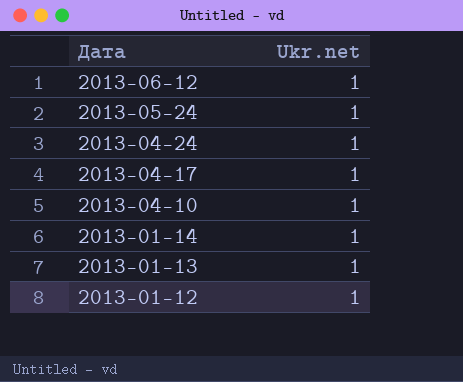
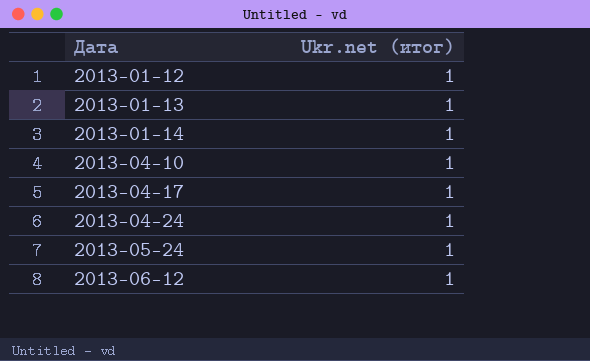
row order: Дата descending -> Дата ascending
column name: Ukr.net -> Ukr.net (итог)

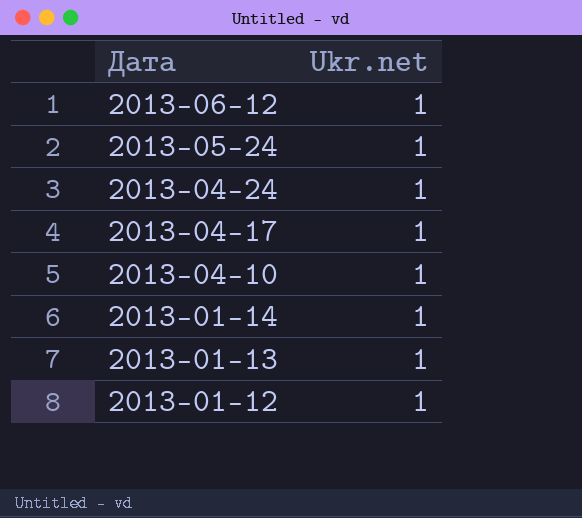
row order: Дата ascending -> Дата descending
column name: Ukr.net (итог) -> Ukr.net

